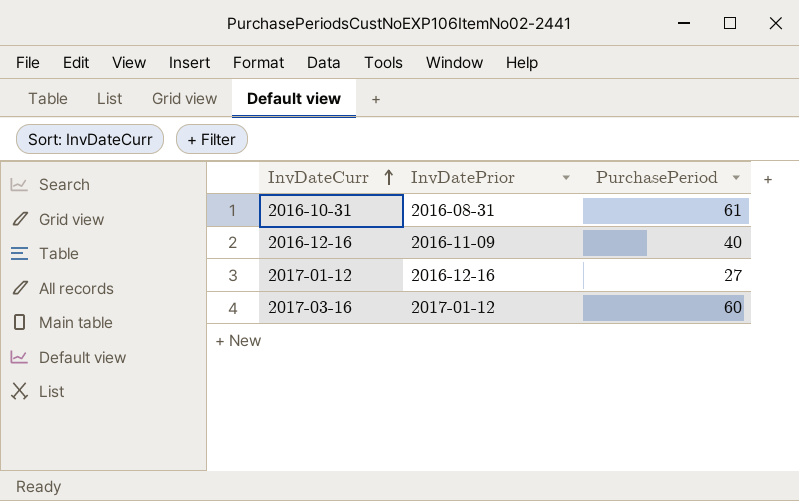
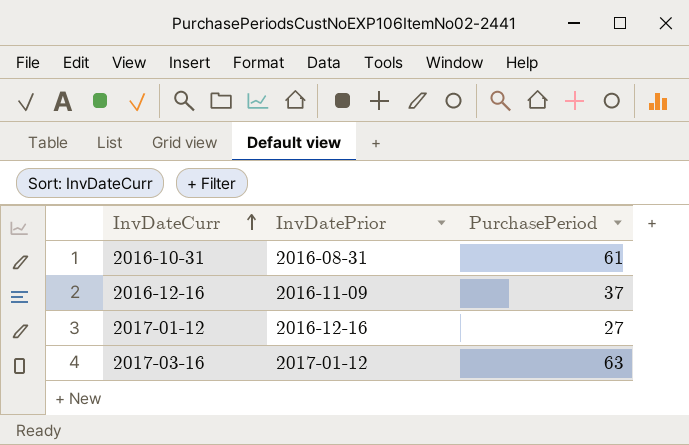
2016-12-16 | PurchasePeriod: 40 -> 37
2017-03-16 | PurchasePeriod: 60 -> 63

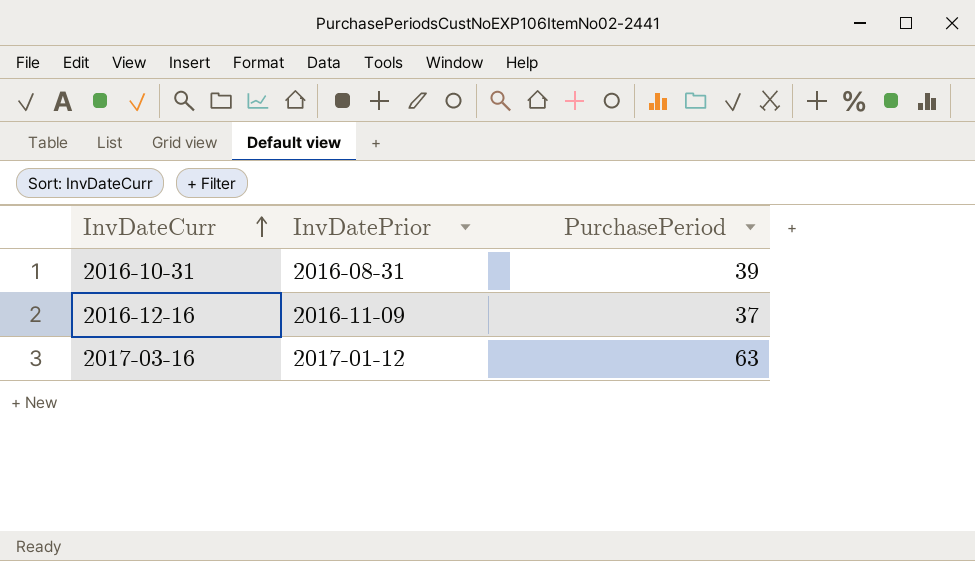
row 2017-01-12: 2016-12-16 | 27 -> none
2016-10-31 | PurchasePeriod: 61 -> 39

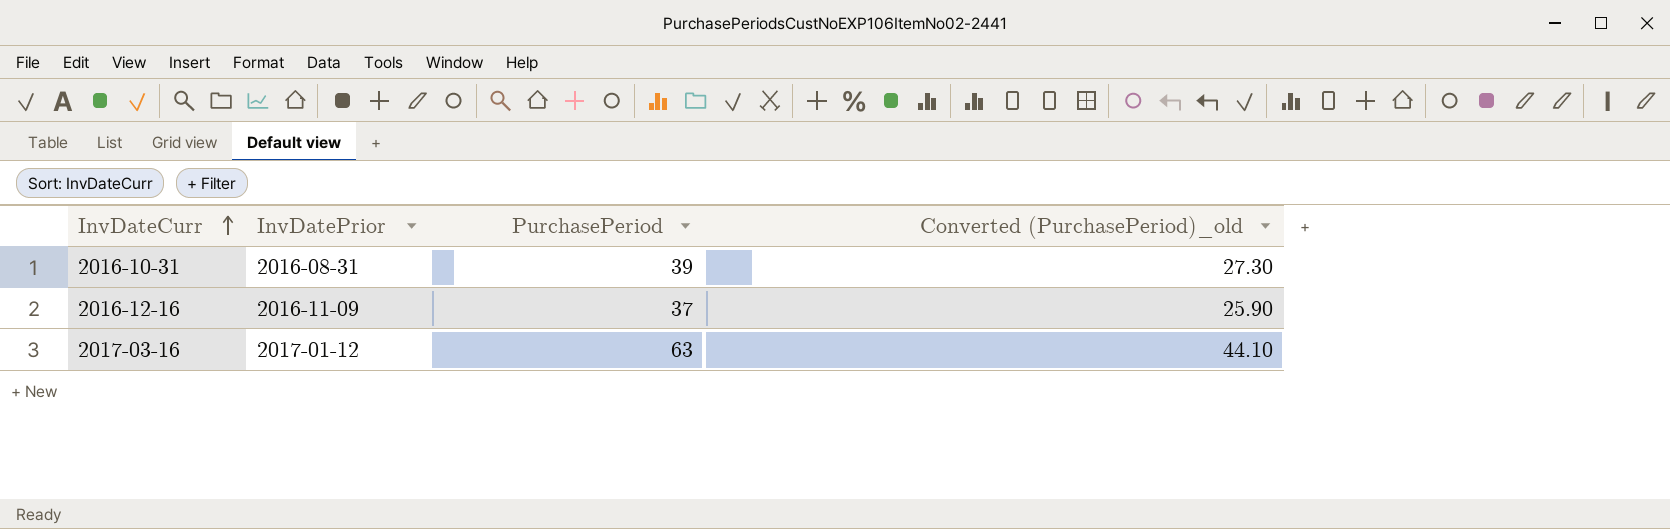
column Converted (PurchasePeriod)_old | formula: none -> [PurchasePeriod] * 0.7

